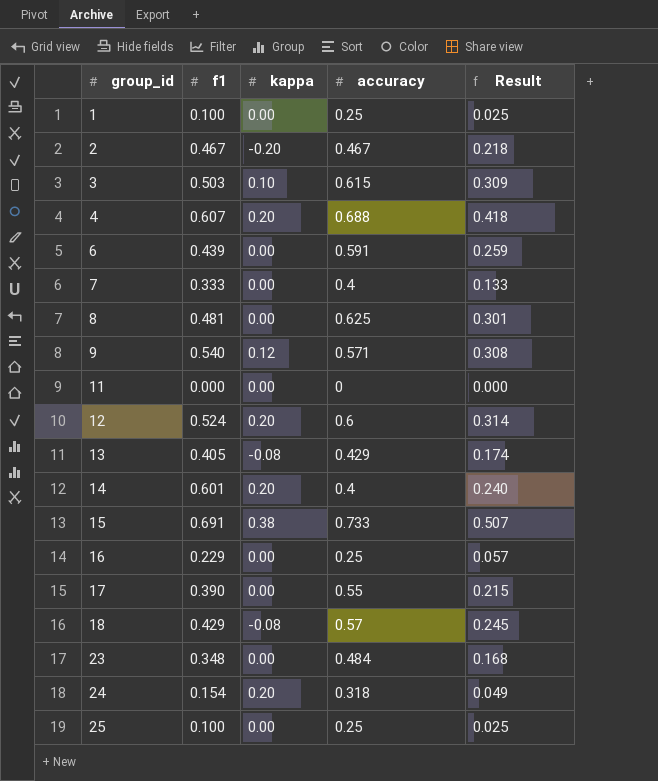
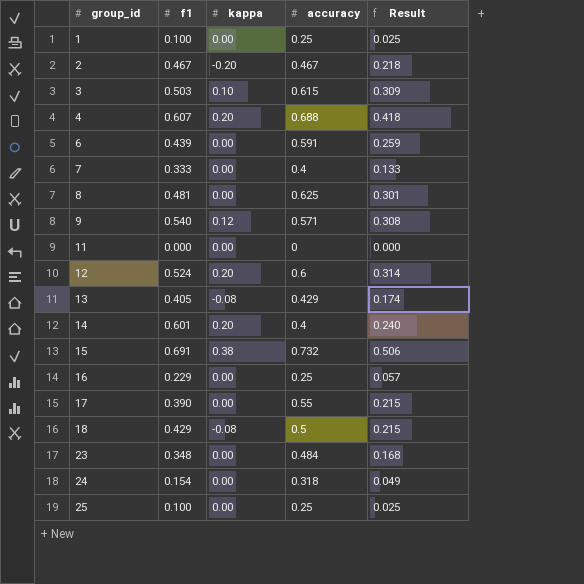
15 | accuracy: 0.733 -> 0.732
15 | Result: 0.507 -> 0.506
18 | accuracy: 0.57 -> 0.5
18 | Result: 0.245 -> 0.215
24 | kappa: 0.20 -> 0.00

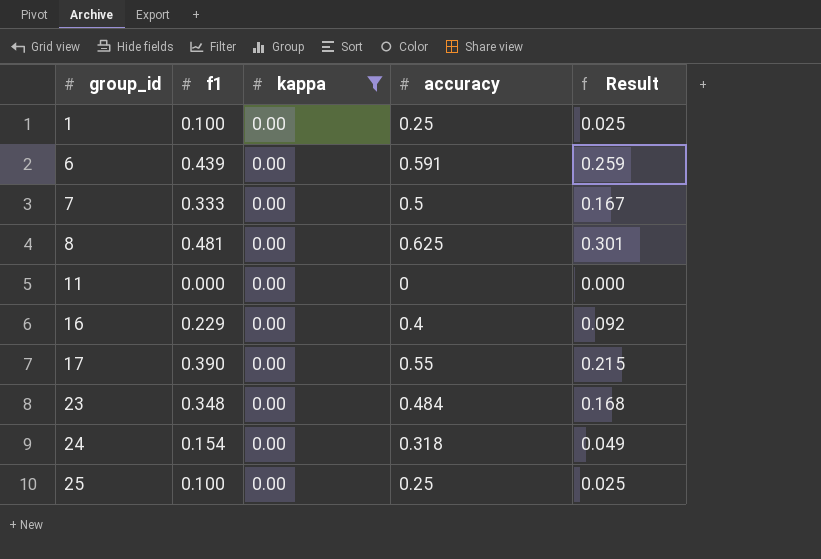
filter: none -> kappa = 0.00
7 | accuracy: 0.4 -> 0.5
7 | Result: 0.133 -> 0.167
16 | accuracy: 0.25 -> 0.4
16 | Result: 0.057 -> 0.092

